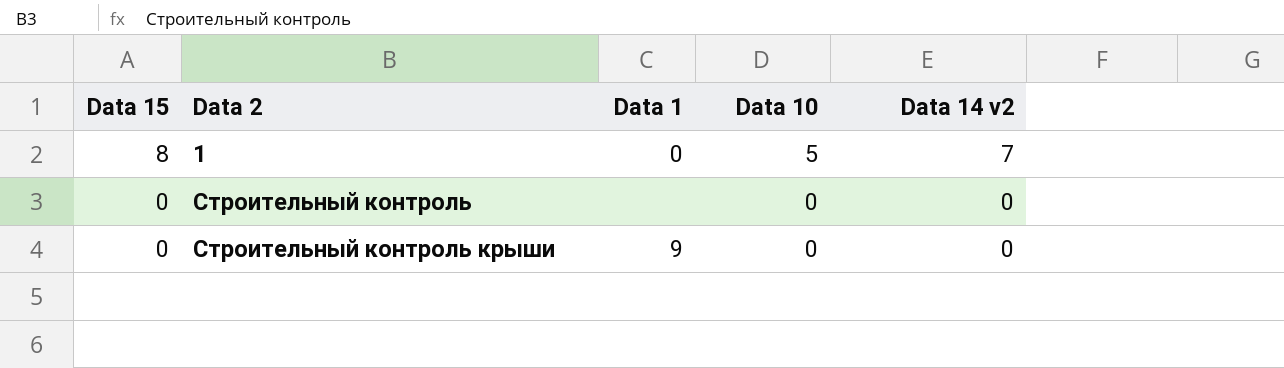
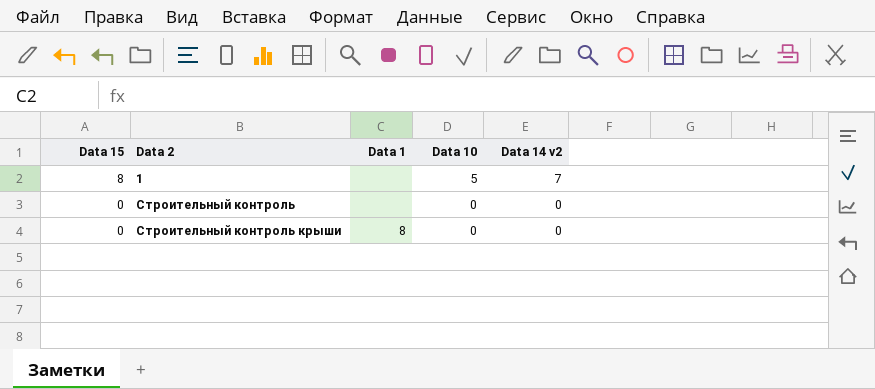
1 | Data 1: 0 -> none
Строительный контроль крыши | Data 1: 9 -> 8

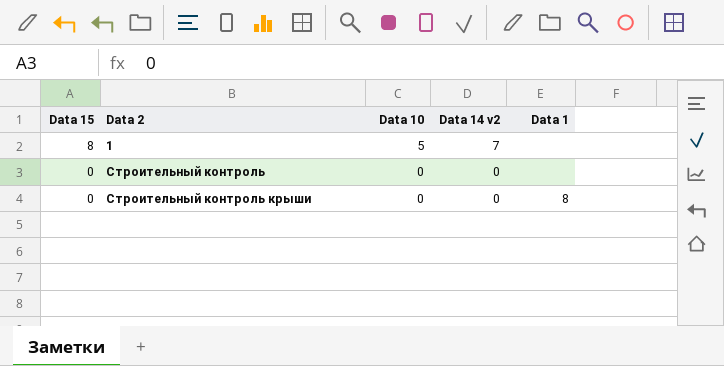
column Data 1 | position: 3 -> 5

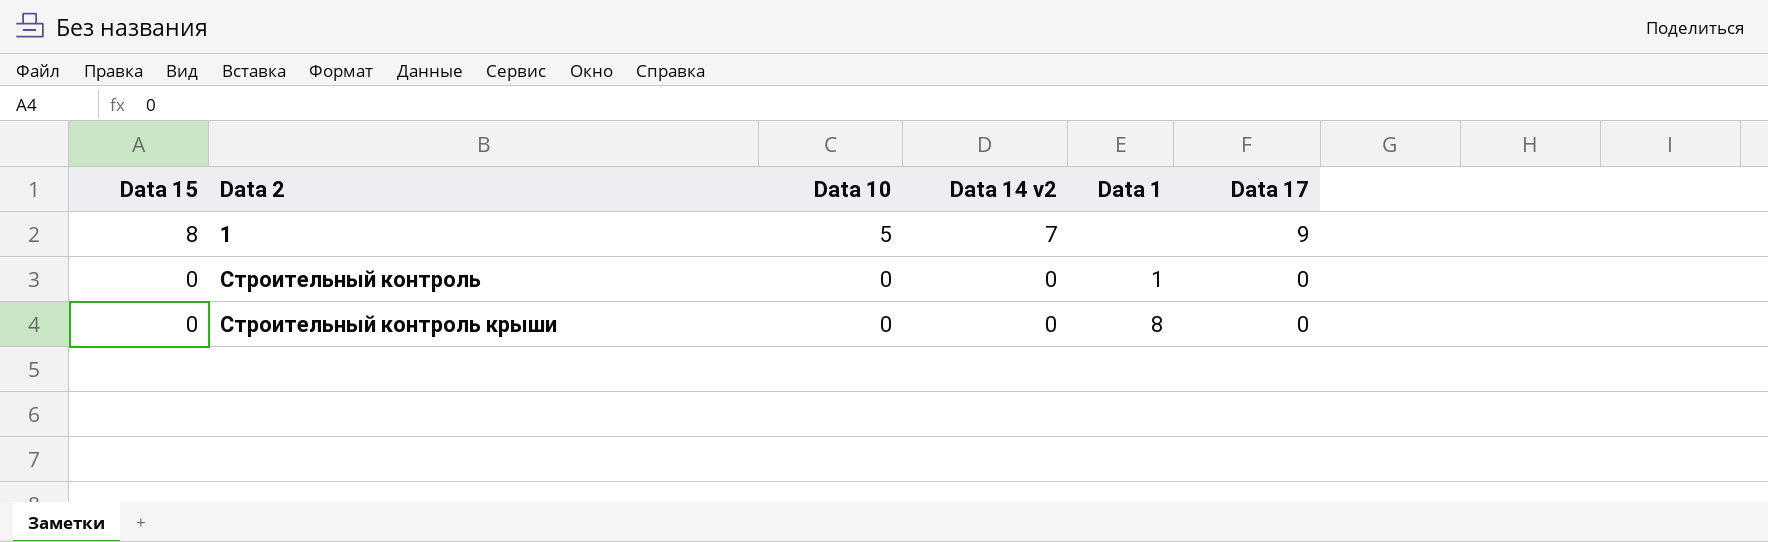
column Data 17 | position: none -> 6
Строительный контроль | Data 1: none -> 1

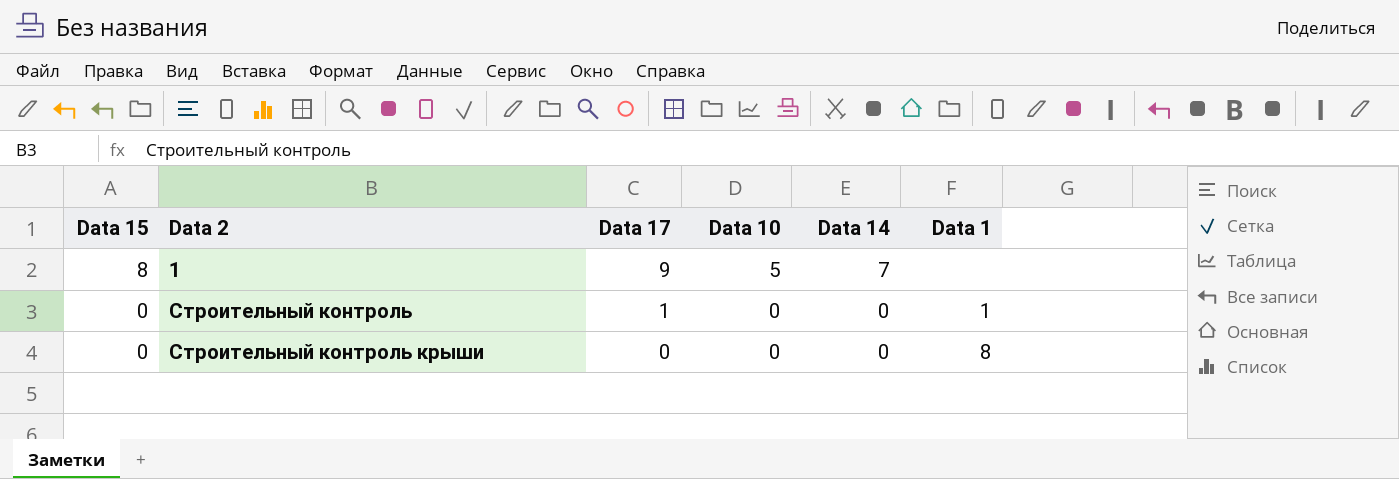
column Data 17 | position: 6 -> 3
column name: Data 14 v2 -> Data 14
Строительный контроль | Data 17: 0 -> 1

